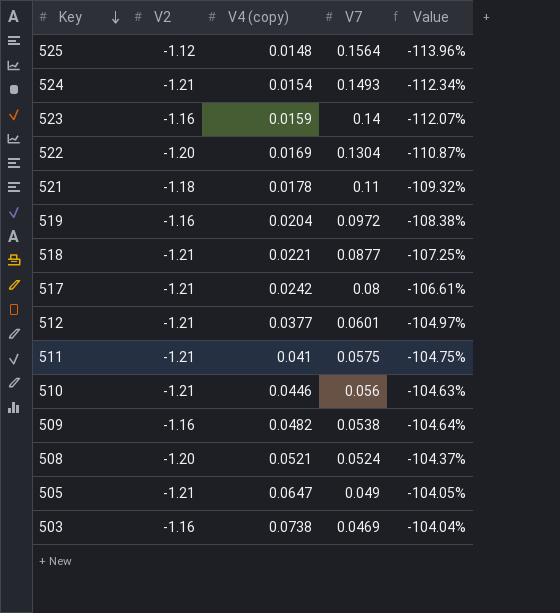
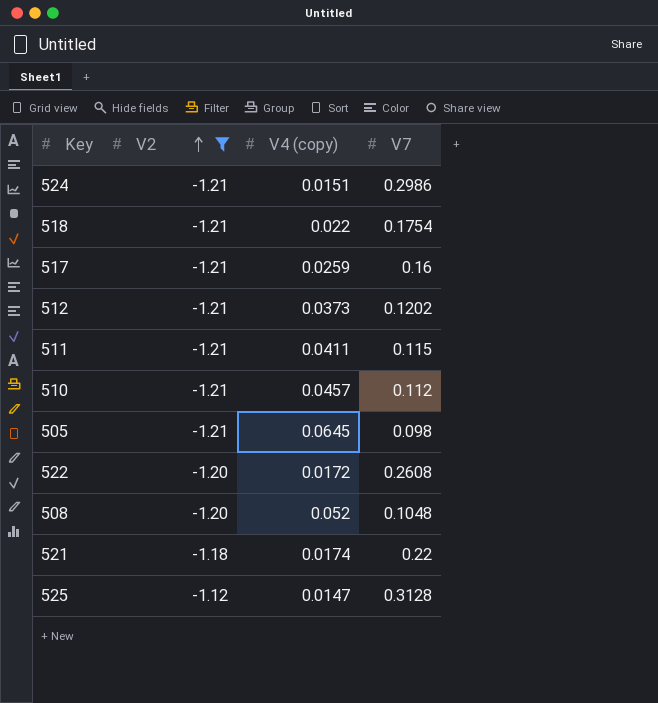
filter: none -> V2 != -1.16
row order: Key descending -> V2 ascending
column Value | formula: ([V7] - [V2]) / [V2] -> none
524 | V4 (copy): 0.0154 -> 0.0151
524 | V7: 0.1493 -> 0.2986
518 | V4 (copy): 0.0221 -> 0.022
518 | V7: 0.0877 -> 0.1754
517 | V4 (copy): 0.0242 -> 0.0259
517 | V7: 0.08 -> 0.16
512 | V4 (copy): 0.0377 -> 0.0373
512 | V7: 0.0601 -> 0.1202
511 | V4 (copy): 0.041 -> 0.0411
511 | V7: 0.0575 -> 0.115
510 | V4 (copy): 0.0446 -> 0.0457
510 | V7: 0.056 -> 0.112
505 | V4 (copy): 0.0647 -> 0.0645
505 | V7: 0.049 -> 0.098
522 | V4 (copy): 0.0169 -> 0.0172
522 | V7: 0.1304 -> 0.2608
508 | V4 (copy): 0.0521 -> 0.052
508 | V7: 0.0524 -> 0.1048
521 | V4 (copy): 0.0178 -> 0.0174
521 | V7: 0.11 -> 0.22
525 | V4 (copy): 0.0148 -> 0.0147
525 | V7: 0.1564 -> 0.3128

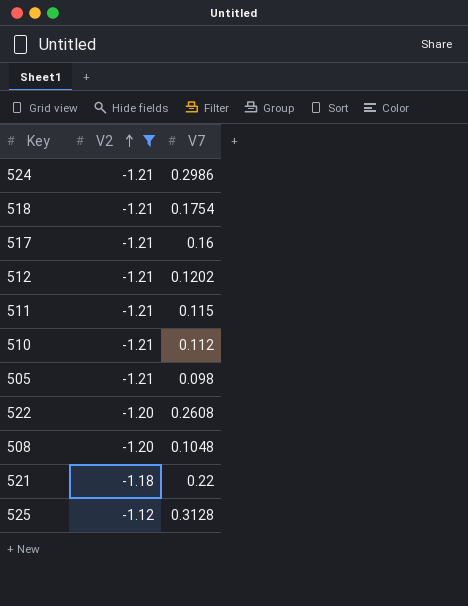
column V4 (copy) | position: 3 -> none

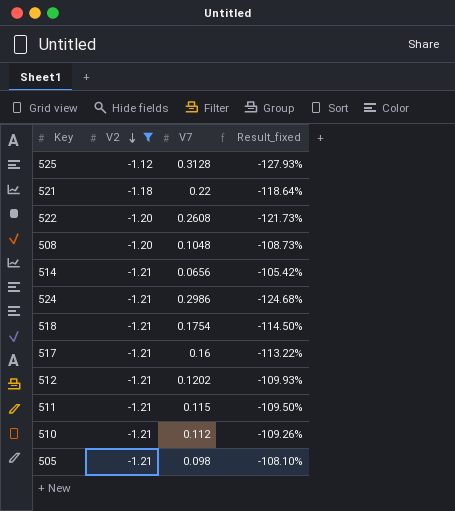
row order: V2 ascending -> V2 descending
column Result_fixed | formula: none -> ([V7] - [V2]) / [V2]
row 514: none -> -1.21 | 0.0656 | -105.42%

